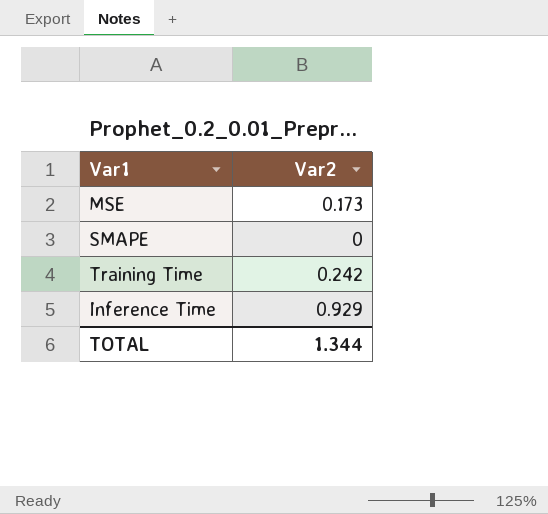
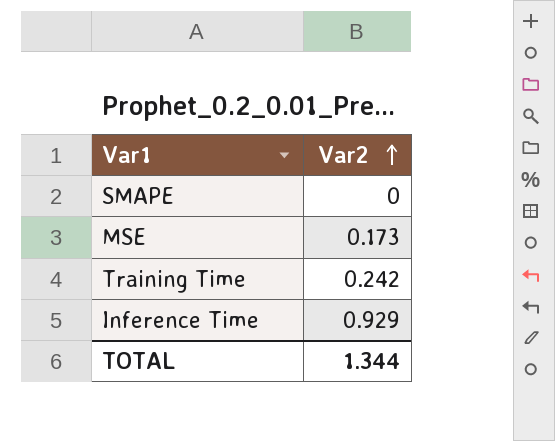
row order: none -> Var2 ascending

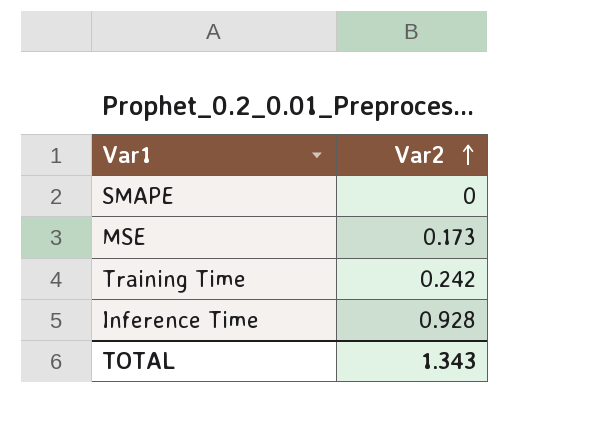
Inference Time | Var2: 0.929 -> 0.928
TOTAL | Var2: 1.344 -> 1.343

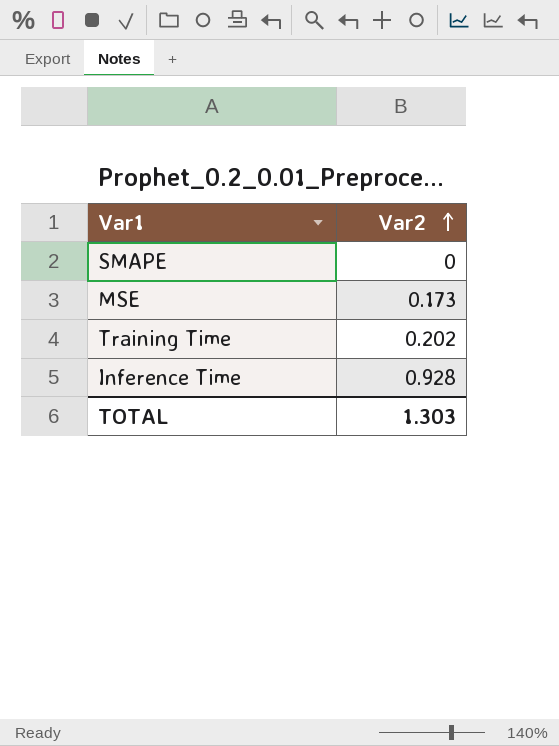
Training Time | Var2: 0.242 -> 0.202
TOTAL | Var2: 1.343 -> 1.303

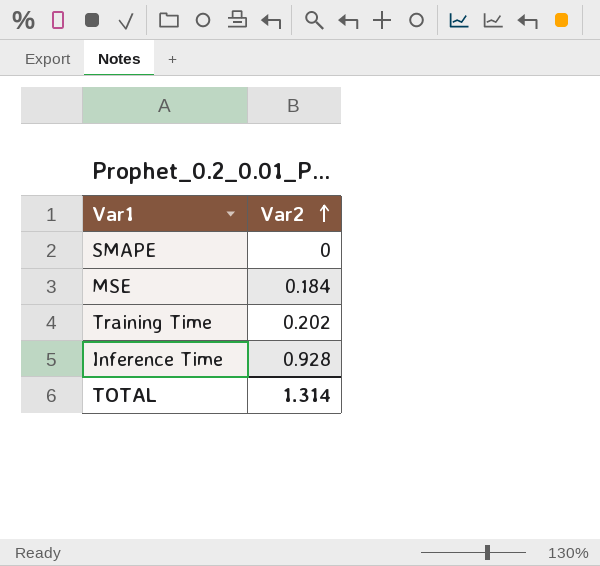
MSE | Var2: 0.173 -> 0.184
TOTAL | Var2: 1.303 -> 1.314

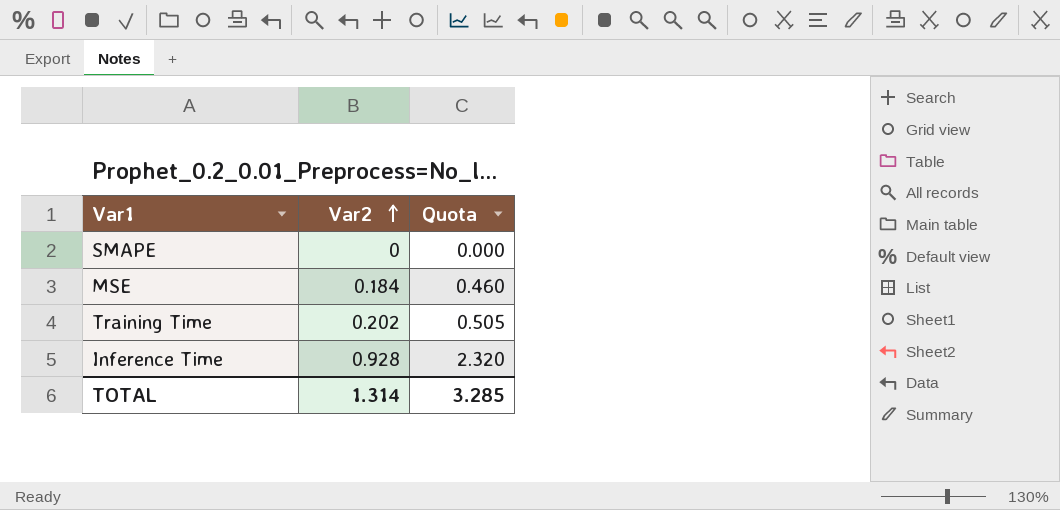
column Quota | formula: none -> [Var2] * 2.5

